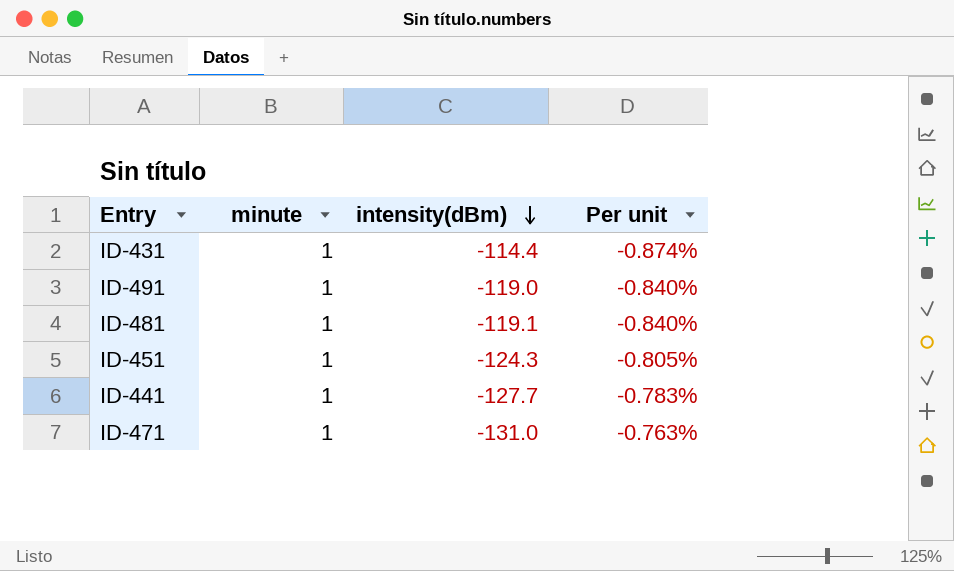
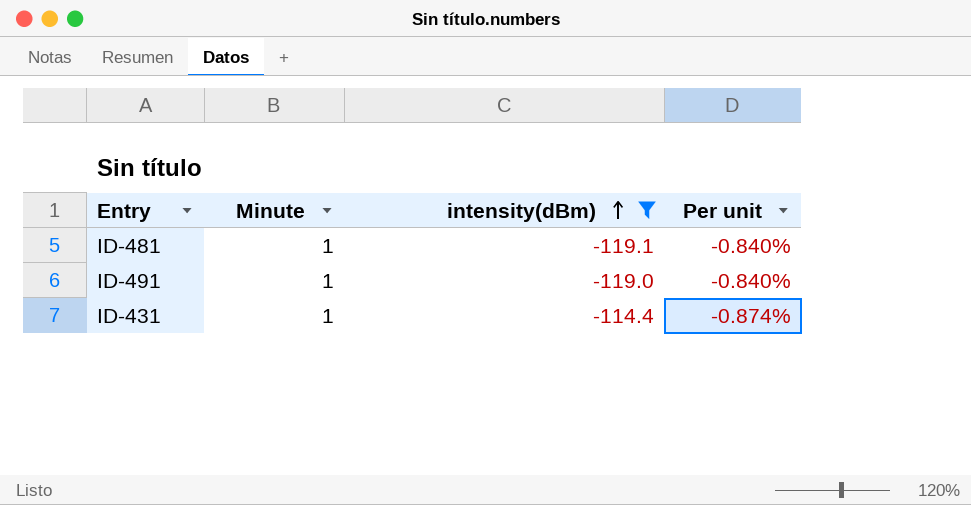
filter: none -> intensity(dBm) >= -119.1
row order: intensity(dBm) descending -> intensity(dBm) ascending
column name: minute -> Minute

